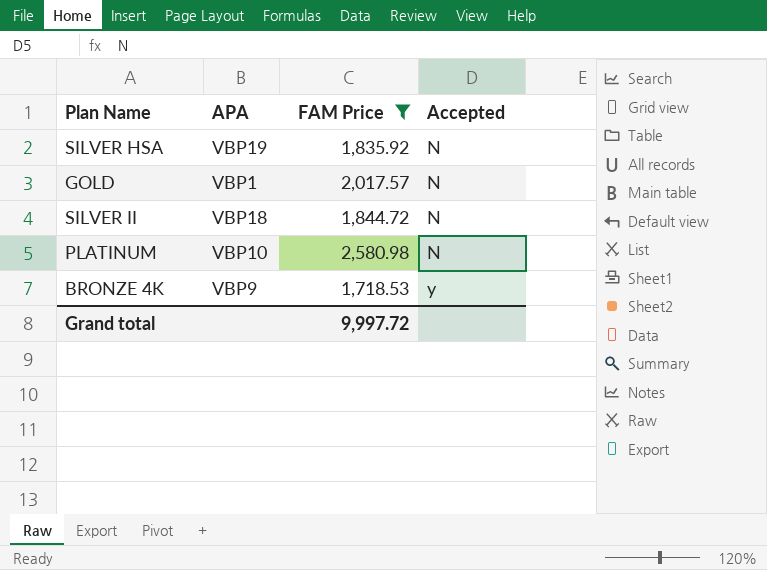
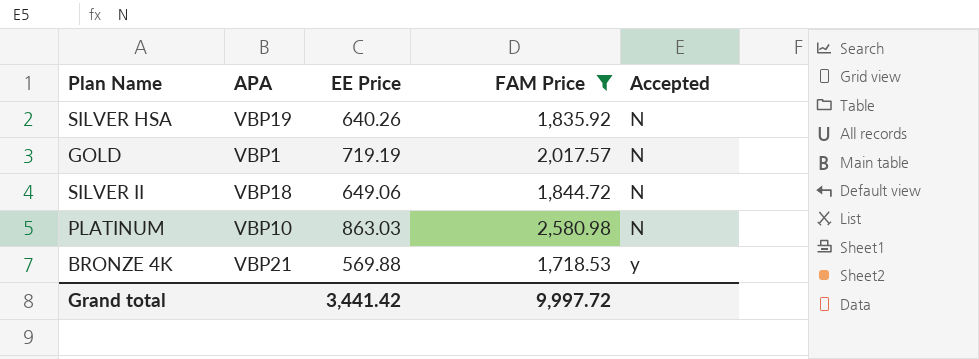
column EE Price | position: none -> 3
BRONZE 4K | APA: VBP9 -> VBP21

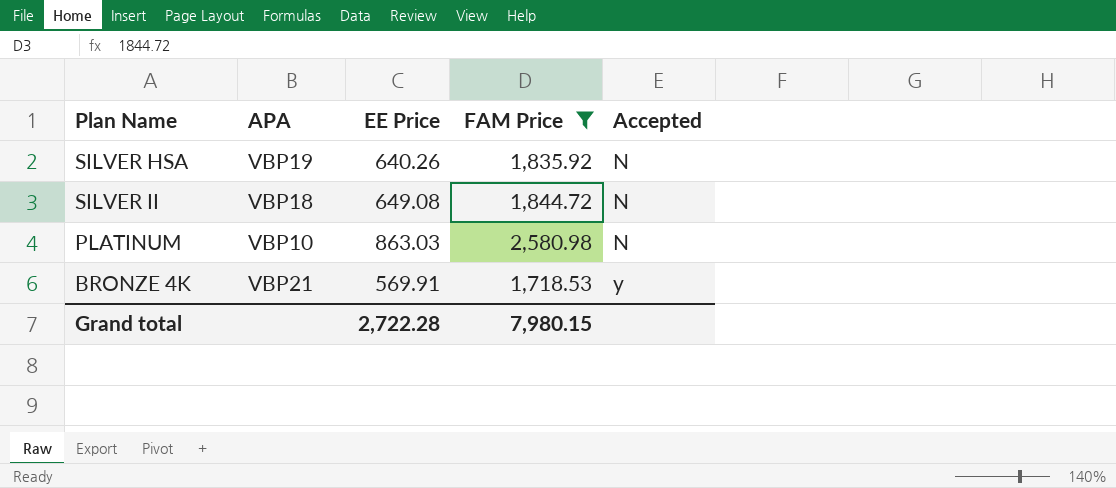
row GOLD: VBP1 | 719.19 | 2,017.57 | N -> none
SILVER II | EE Price: 649.06 -> 649.08
BRONZE 4K | EE Price: 569.88 -> 569.91
Grand total | EE Price: 3,441.42 -> 2,722.28
Grand total | FAM Price: 9,997.72 -> 7,980.15

